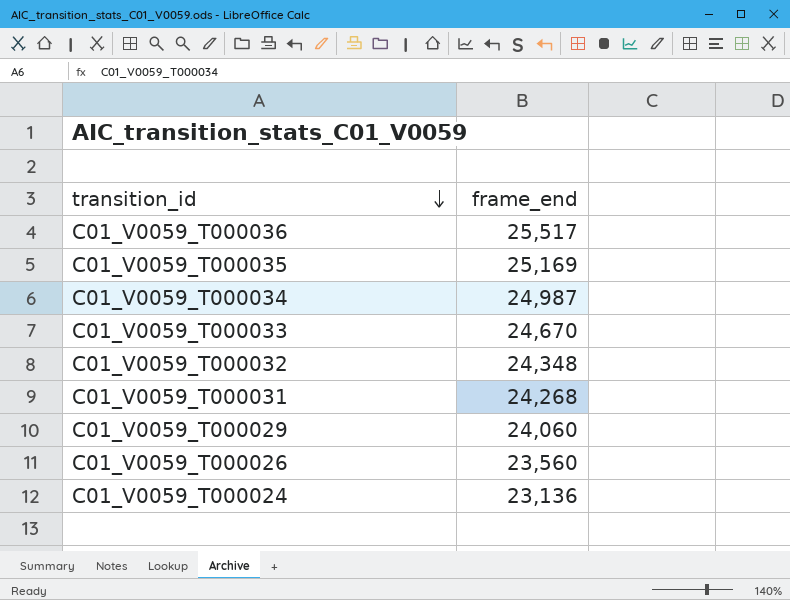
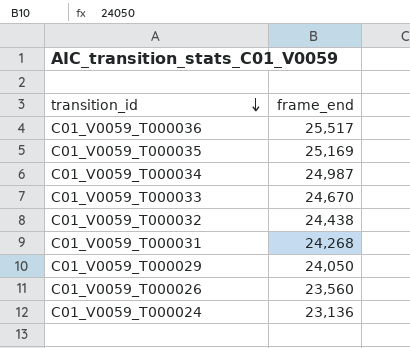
C01_V0059_T000032 | frame_end: 24,348 -> 24,438
C01_V0059_T000029 | frame_end: 24,060 -> 24,050

